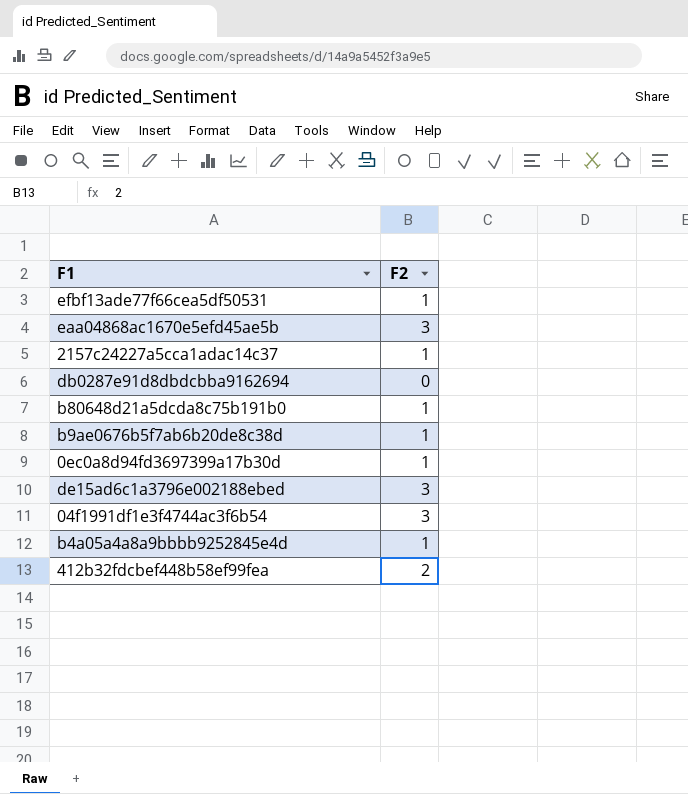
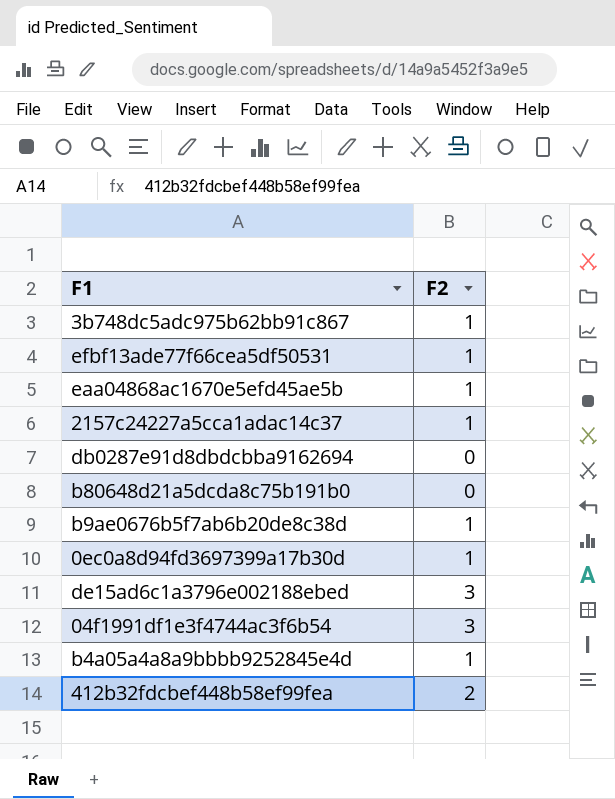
row 3b748dc5adc975b62bb91c867: none -> 1
eaa04868ac1670e5efd45ae5b | F2: 3 -> 1
b80648d21a5dcda8c75b191b0 | F2: 1 -> 0

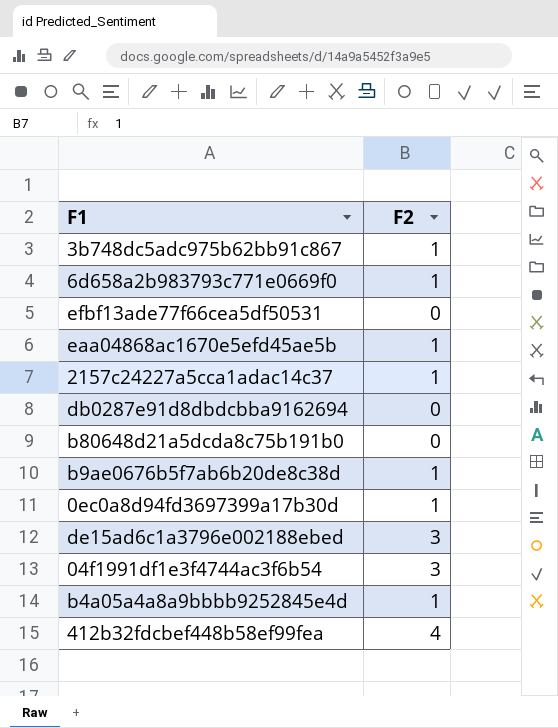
row 6d658a2b983793c771e0669f0: none -> 1
efbf13ade77f66cea5df50531 | F2: 1 -> 0
412b32fdcbef448b58ef99fea | F2: 2 -> 4

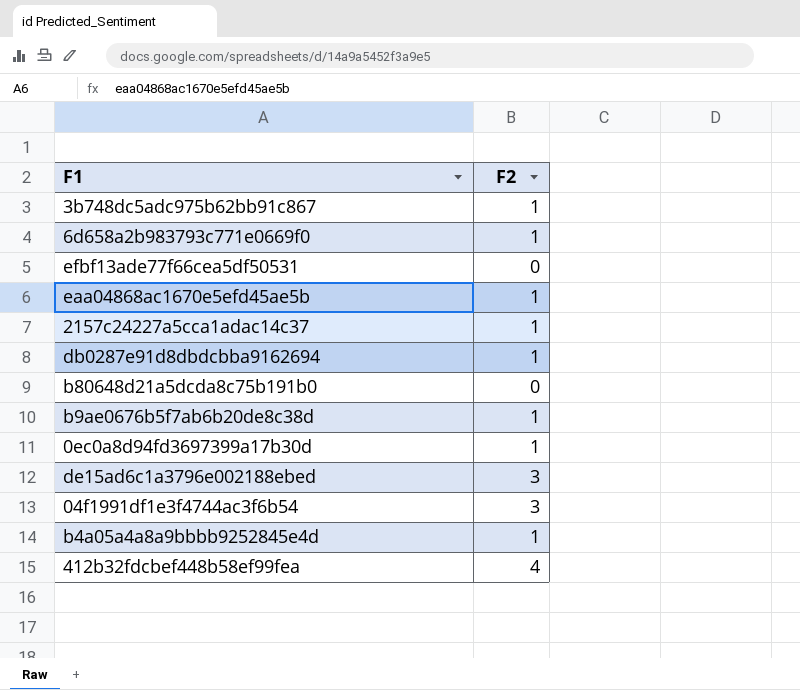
db0287e91d8dbdcbba9162694 | F2: 0 -> 1

